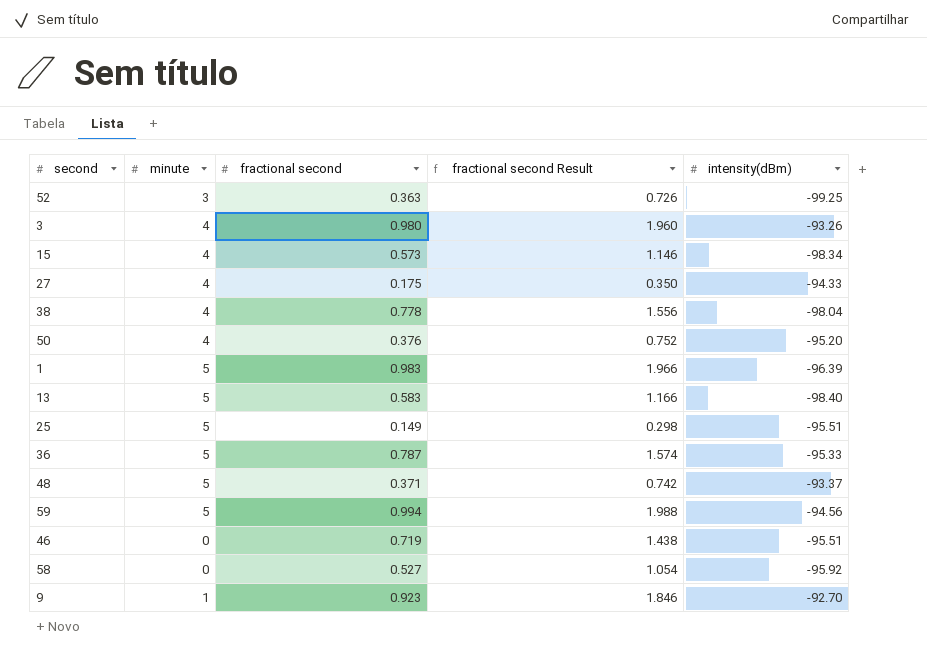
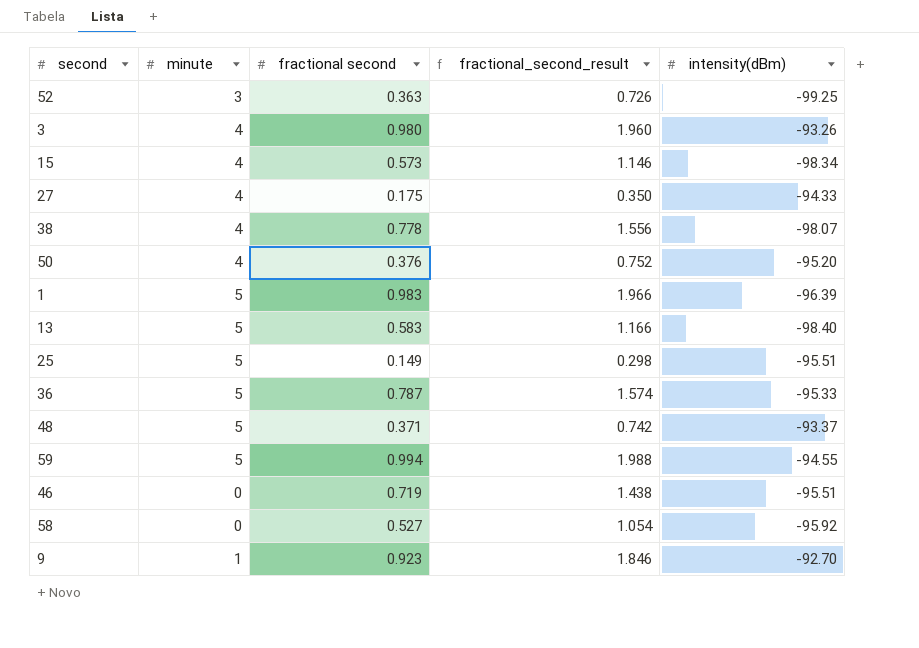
column name: fractional second Result -> fractional_second_result
38 | intensity(dBm): -98.04 -> -98.07
59 | intensity(dBm): -94.56 -> -94.55

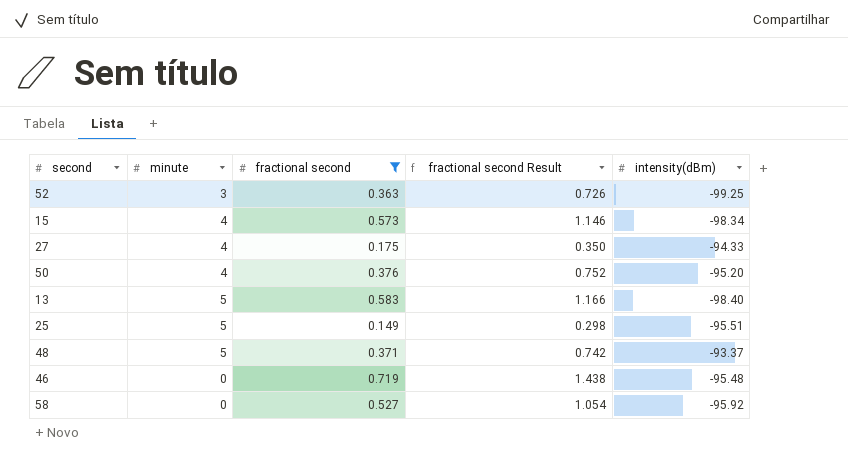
filter: none -> fractional second <= 0.719
column name: fractional_second_result -> fractional second Result
46 | intensity(dBm): -95.51 -> -95.48

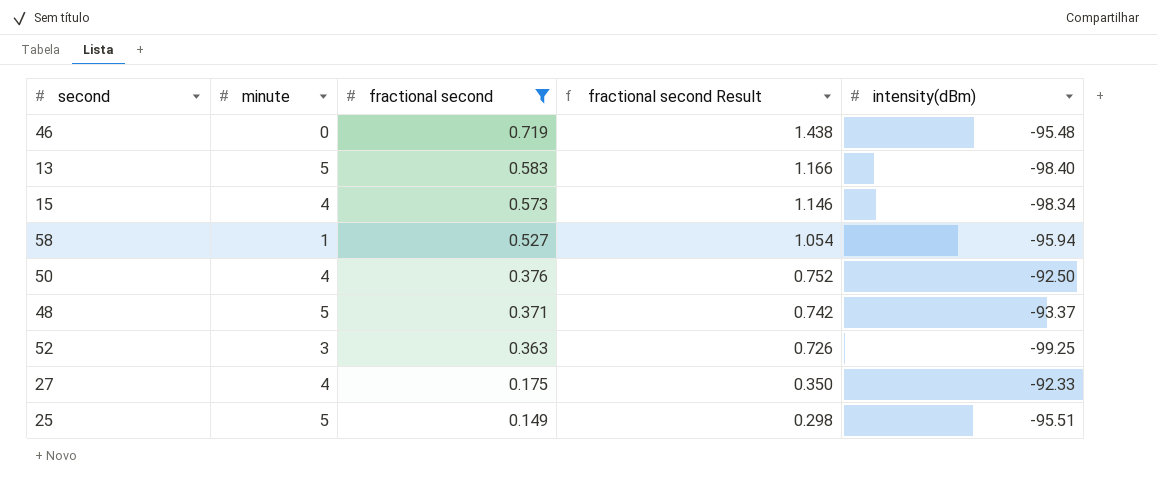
row order: none -> fractional second descending
58 | minute: 0 -> 1
58 | intensity(dBm): -95.92 -> -95.94
50 | intensity(dBm): -95.20 -> -92.50
27 | intensity(dBm): -94.33 -> -92.33

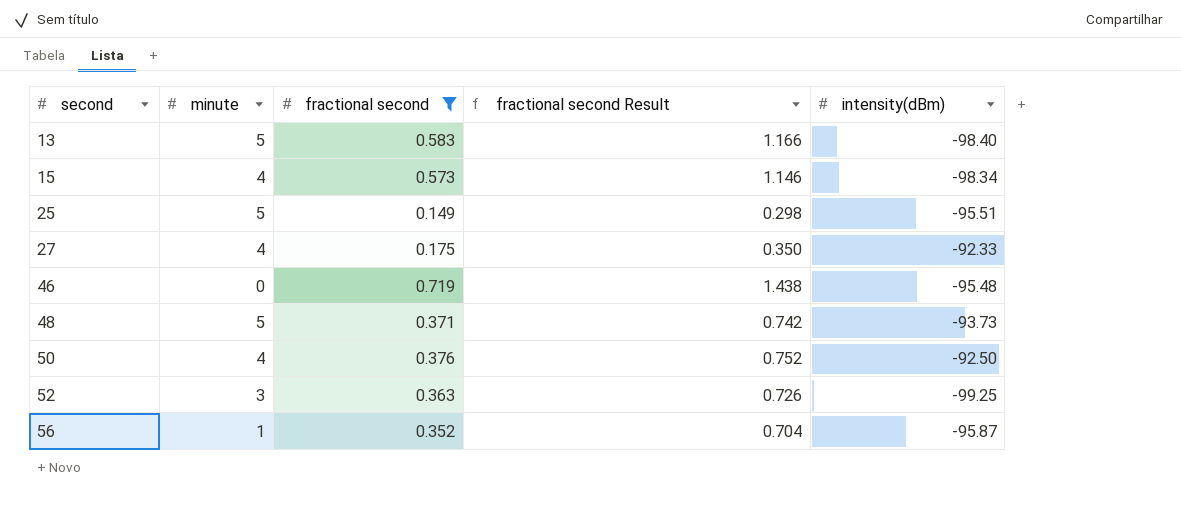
row order: fractional second descending -> second ascending
row 58: 1 | 0.527 | 1.054 | -95.94 -> none
48 | intensity(dBm): -93.37 -> -93.73
row 56: none -> 1 | 0.352 | 0.704 | -95.87

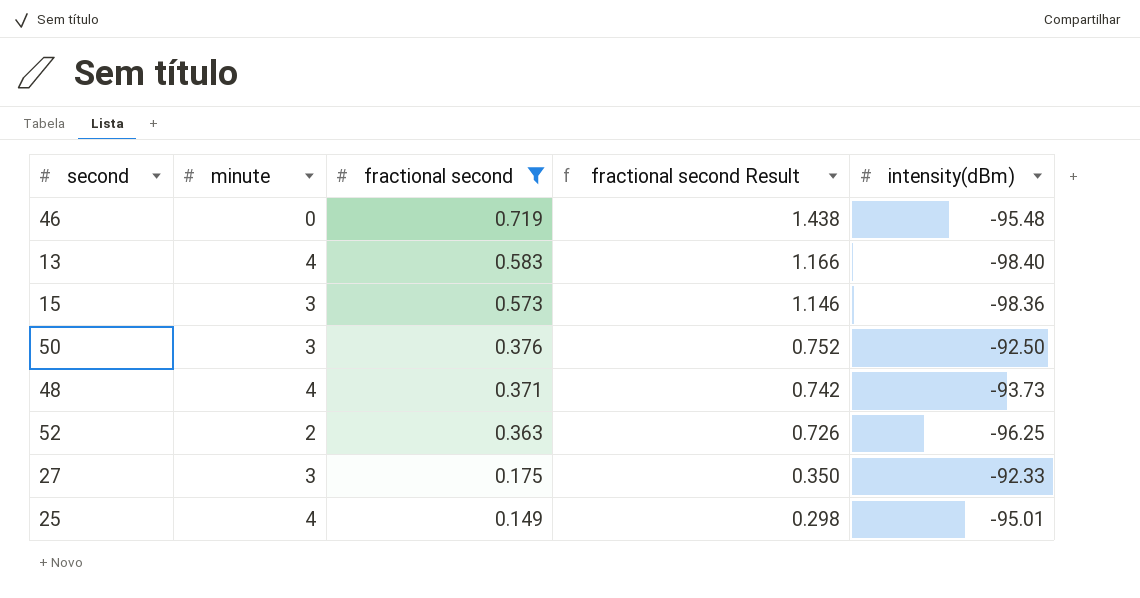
row order: second ascending -> fractional second descending
row 56: 1 | 0.352 | 0.704 | -95.87 -> none
13 | minute: 5 -> 4
15 | minute: 4 -> 3
15 | intensity(dBm): -98.34 -> -98.36
50 | minute: 4 -> 3
48 | minute: 5 -> 4
52 | minute: 3 -> 2
52 | intensity(dBm): -99.25 -> -96.25
27 | minute: 4 -> 3
25 | minute: 5 -> 4
25 | intensity(dBm): -95.51 -> -95.01

